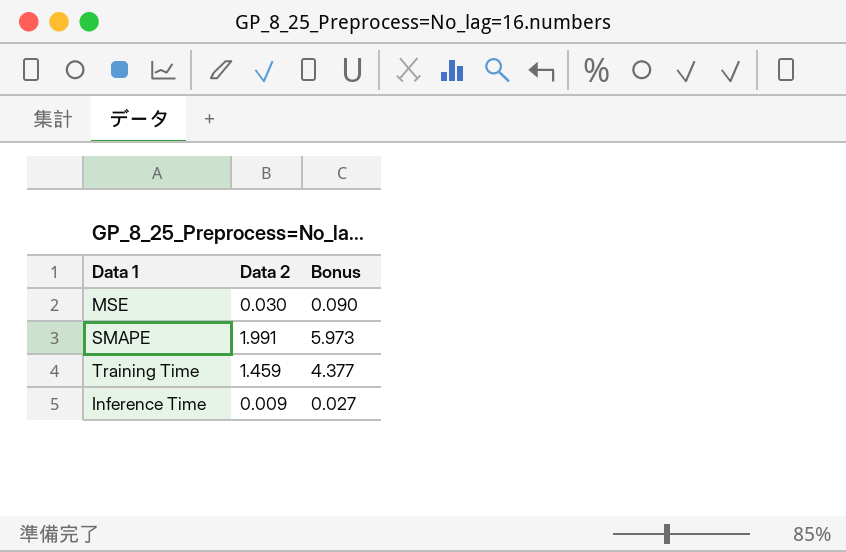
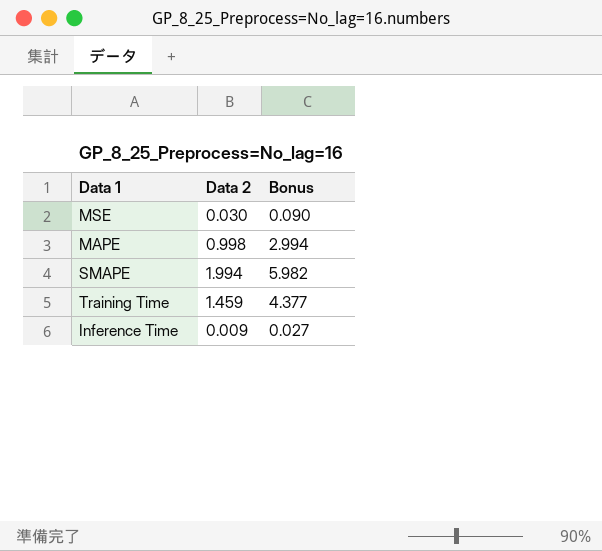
row MAPE: none -> 0.998 | 2.994
SMAPE | Data 2: 1.991 -> 1.994
SMAPE | Bonus: 5.973 -> 5.982

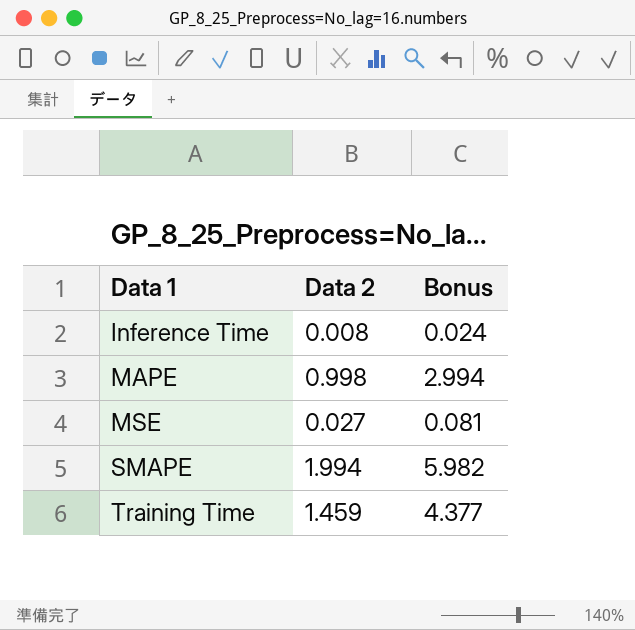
row order: none -> Data 1 ascending
Inference Time | Data 2: 0.009 -> 0.008
Inference Time | Bonus: 0.027 -> 0.024
MSE | Data 2: 0.030 -> 0.027
MSE | Bonus: 0.090 -> 0.081

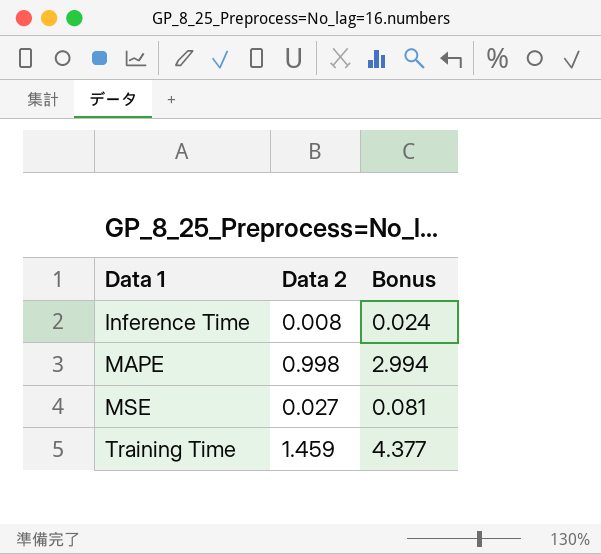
row SMAPE: 1.994 | 5.982 -> none

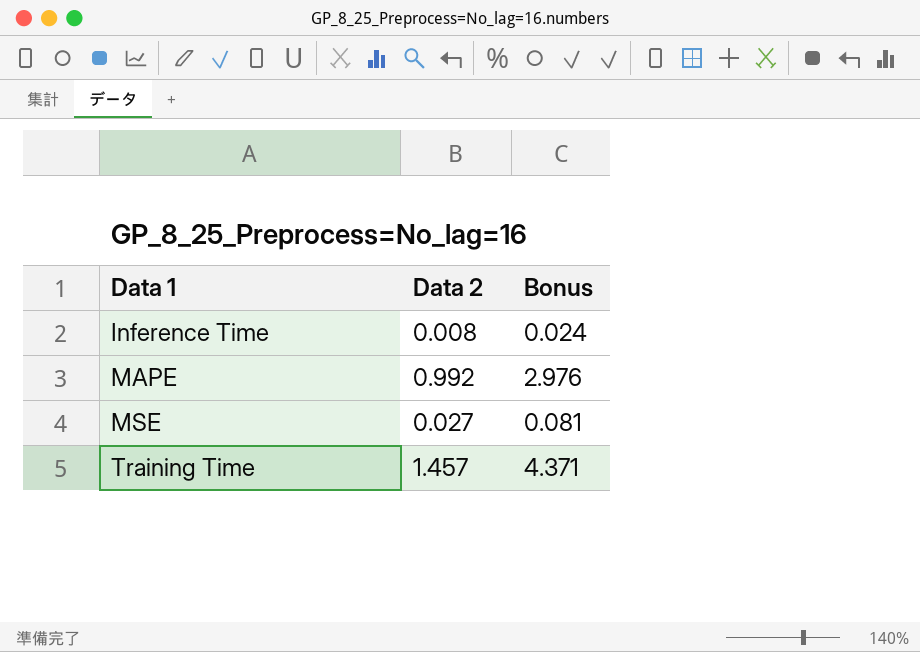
MAPE | Data 2: 0.998 -> 0.992
MAPE | Bonus: 2.994 -> 2.976
Training Time | Data 2: 1.459 -> 1.457
Training Time | Bonus: 4.377 -> 4.371

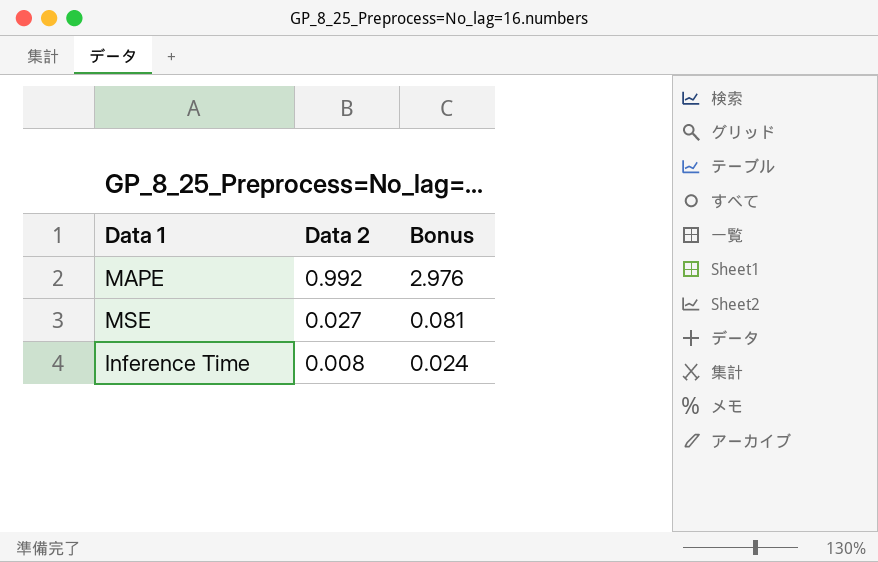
row order: Data 1 ascending -> Data 2 descending
row Training Time: 1.457 | 4.371 -> none

